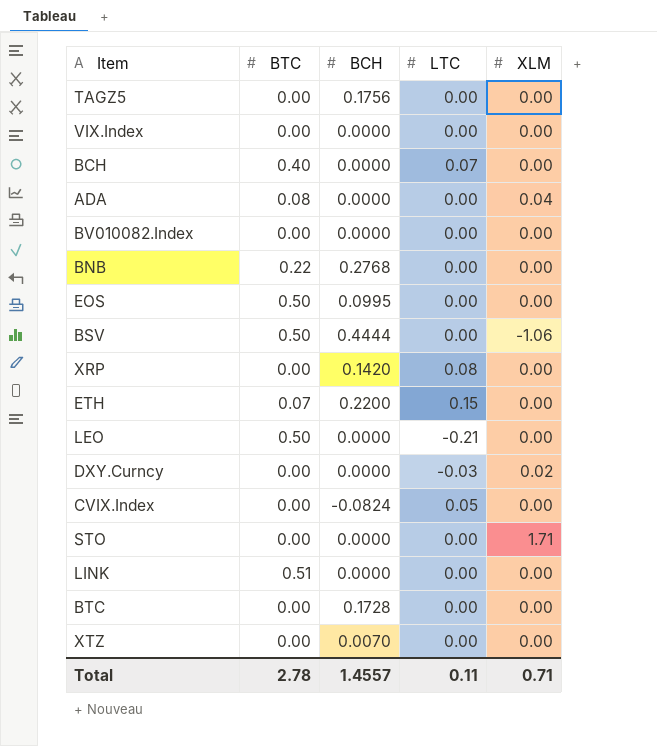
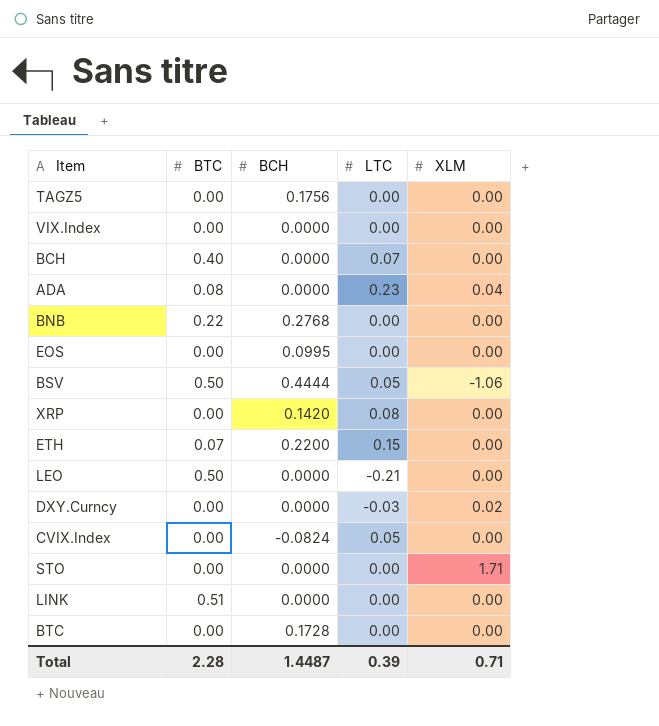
row BV010082.Index: 0.00 | 0.0000 | 0.00 | 0.00 -> none
row XTZ: 0.00 | 0.0070 | 0.00 | 0.00 -> none
ADA | LTC: 0.00 -> 0.23
EOS | BTC: 0.50 -> 0.00
BSV | LTC: 0.00 -> 0.05
Total | BTC: 2.78 -> 2.28
Total | BCH: 1.4557 -> 1.4487
Total | LTC: 0.11 -> 0.39

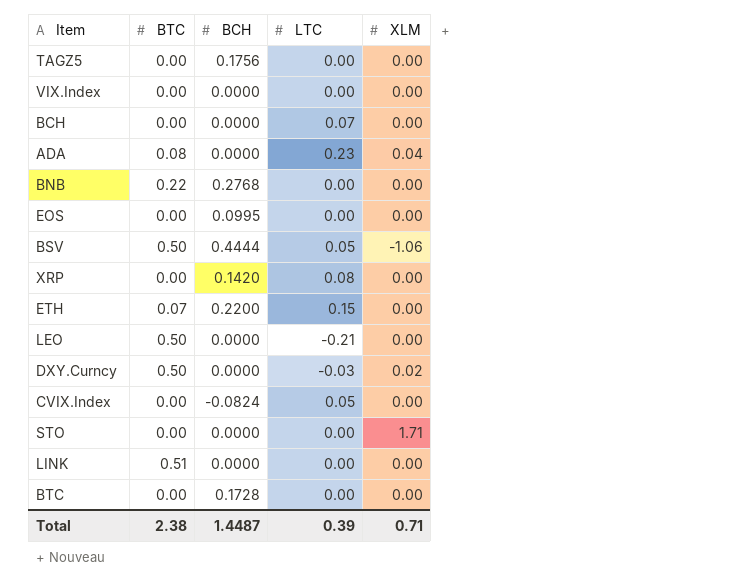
BCH | BTC: 0.40 -> 0.00
DXY.Curncy | BTC: 0.00 -> 0.50
Total | BTC: 2.28 -> 2.38

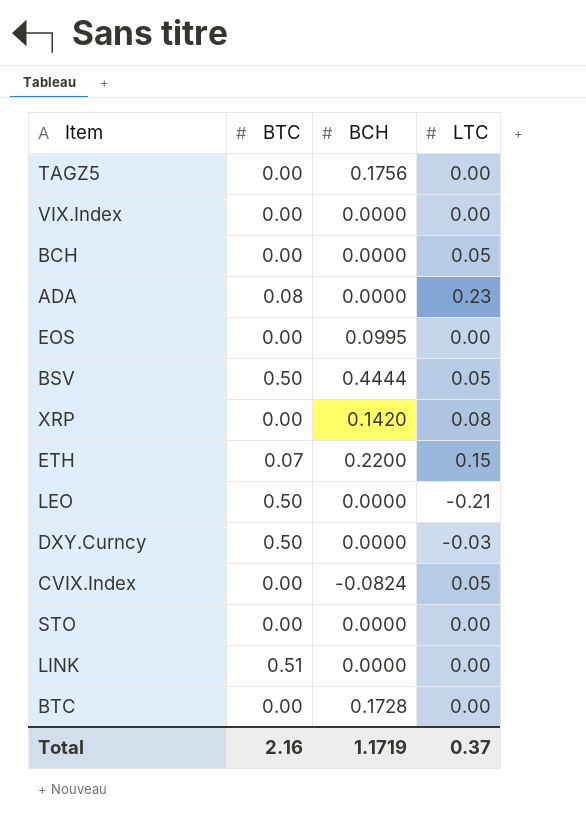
column XLM | position: 5 -> none
row BNB: 0.22 | 0.2768 | 0.00 | 0.00 -> none
BCH | LTC: 0.07 -> 0.05
Total | BTC: 2.38 -> 2.16
Total | BCH: 1.4487 -> 1.1719
Total | LTC: 0.39 -> 0.37

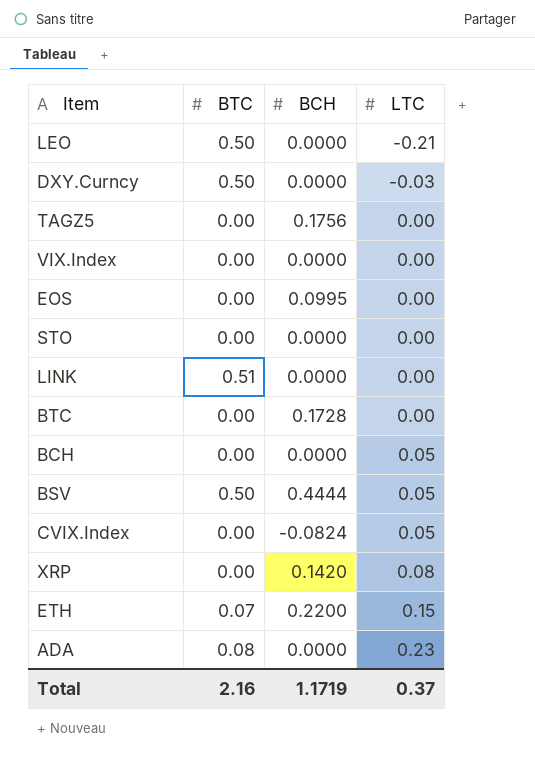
row order: none -> LTC ascending

